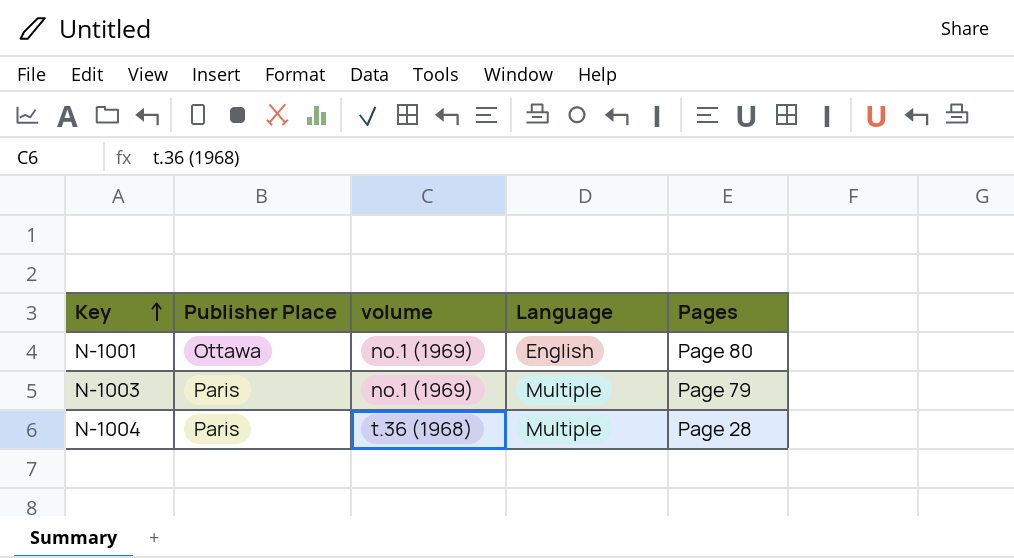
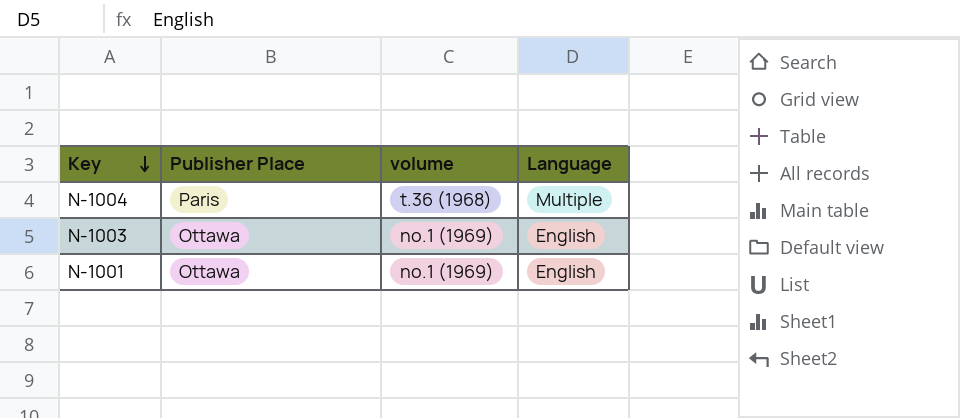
row order: Key ascending -> Key descending
column Pages | position: 5 -> none
N-1003 | Publisher Place: Paris -> Ottawa
N-1003 | Language: Multiple -> English

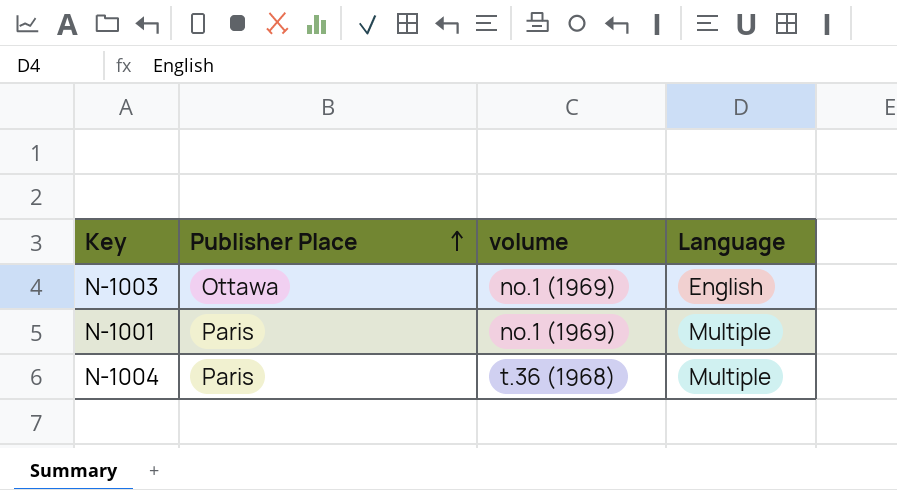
row order: Key descending -> Publisher Place ascending
N-1001 | Publisher Place: Ottawa -> Paris
N-1001 | Language: English -> Multiple

